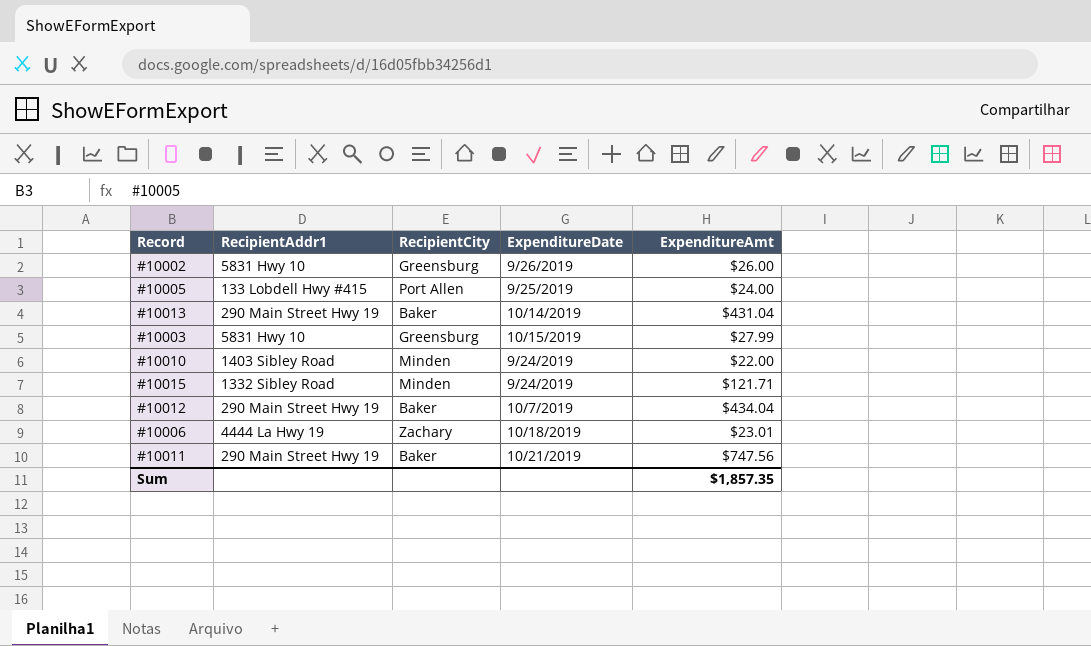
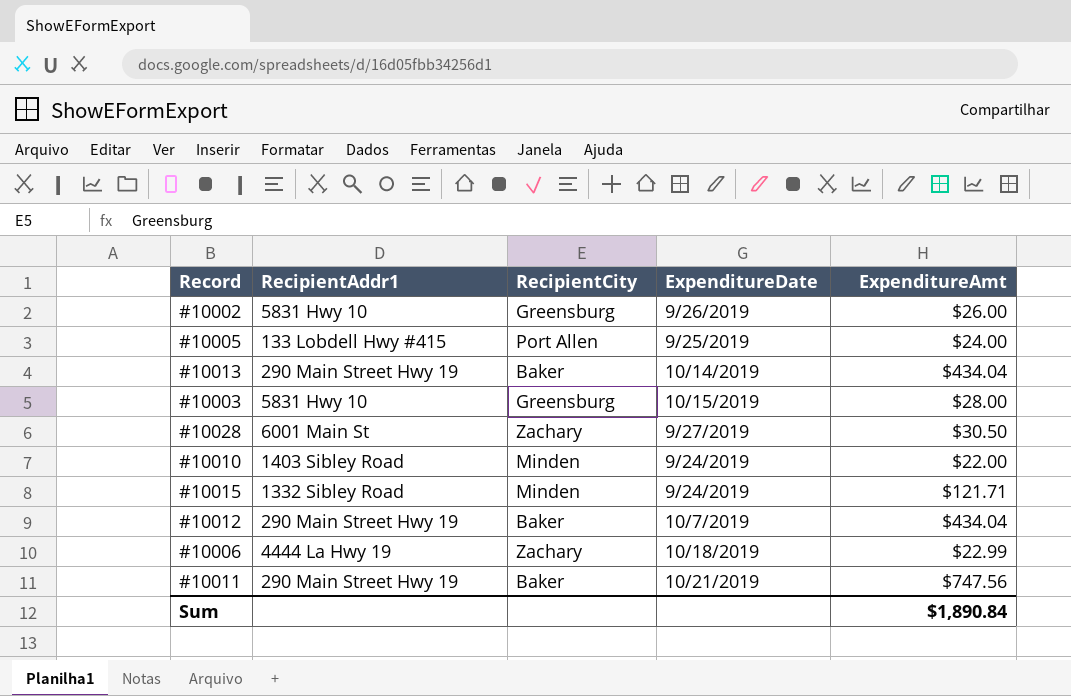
#10013 | ExpenditureAmt: $431.04 -> $434.04
#10003 | ExpenditureAmt: $27.99 -> $28.00
row #10028: none -> 6001 Main St | Zachary | 9/27/2019 | $30.50
#10006 | ExpenditureAmt: $23.01 -> $22.99
Sum | ExpenditureAmt: $1,857.35 -> $1,890.84

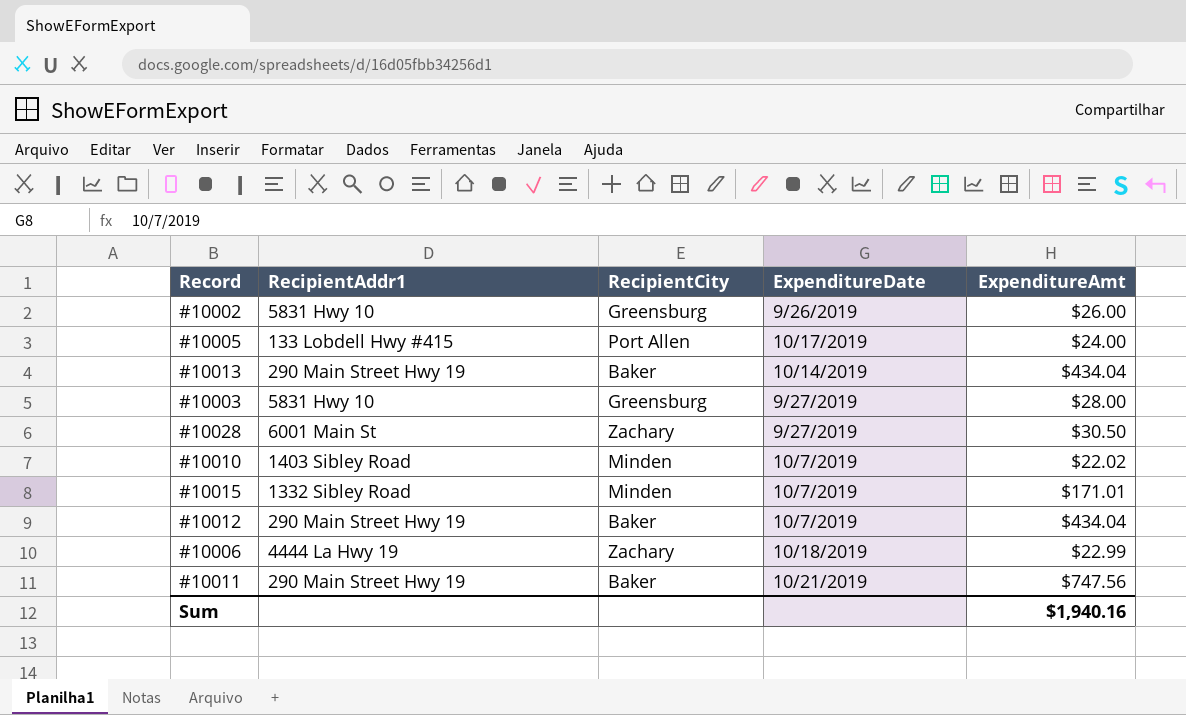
#10005 | ExpenditureDate: 9/25/2019 -> 10/17/2019
#10003 | ExpenditureDate: 10/15/2019 -> 9/27/2019
#10010 | ExpenditureDate: 9/24/2019 -> 10/7/2019
#10010 | ExpenditureAmt: $22.00 -> $22.02
#10015 | ExpenditureDate: 9/24/2019 -> 10/7/2019
#10015 | ExpenditureAmt: $121.71 -> $171.01
Sum | ExpenditureAmt: $1,890.84 -> $1,940.16

